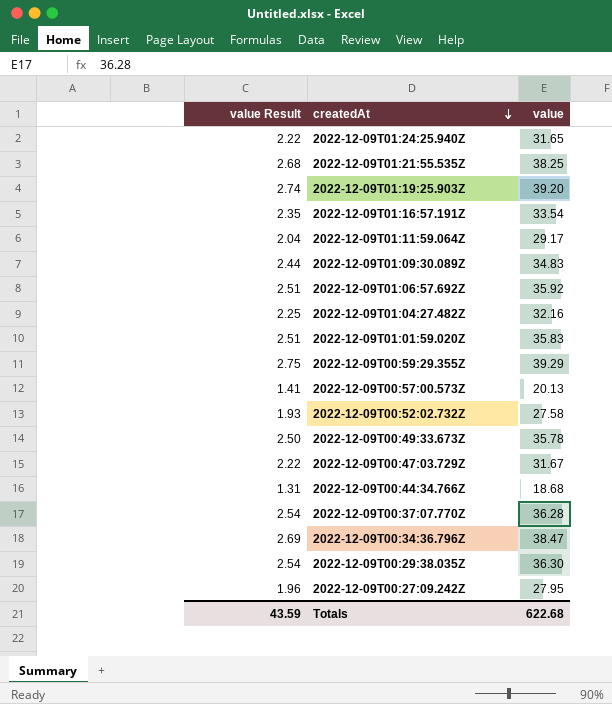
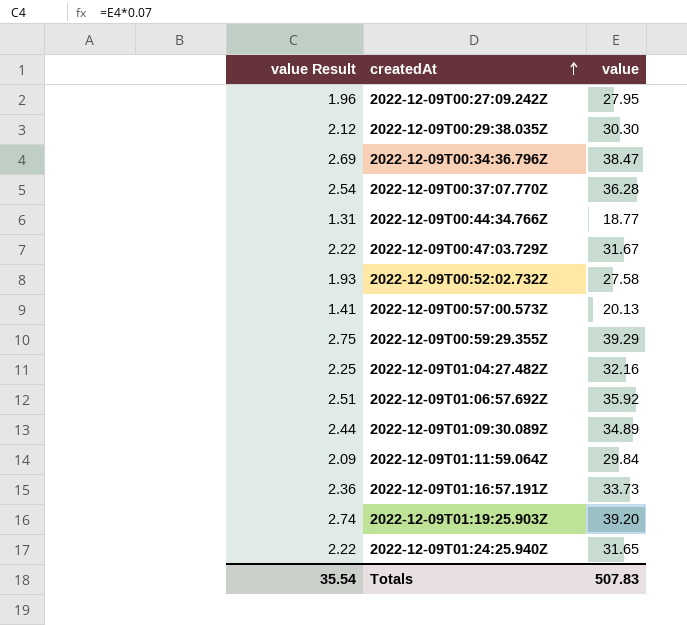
row order: createdAt descending -> createdAt ascending
row 2022-12-09T01:21:55.535Z: 2.68 | 38.25 -> none
row 2022-12-09T01:01:59.020Z: 2.51 | 35.83 -> none
row 2022-12-09T00:49:33.673Z: 2.50 | 35.78 -> none
2022-12-09T00:29:38.035Z | value Result: 2.54 -> 2.12
2022-12-09T00:29:38.035Z | value: 36.30 -> 30.30
2022-12-09T00:44:34.766Z | value: 18.68 -> 18.77
2022-12-09T01:09:30.089Z | value: 34.83 -> 34.89
2022-12-09T01:11:59.064Z | value Result: 2.04 -> 2.09
2022-12-09T01:11:59.064Z | value: 29.17 -> 29.84
2022-12-09T01:16:57.191Z | value Result: 2.35 -> 2.36
2022-12-09T01:16:57.191Z | value: 33.54 -> 33.73
Totals | value Result: 43.59 -> 35.54
Totals | value: 622.68 -> 507.83

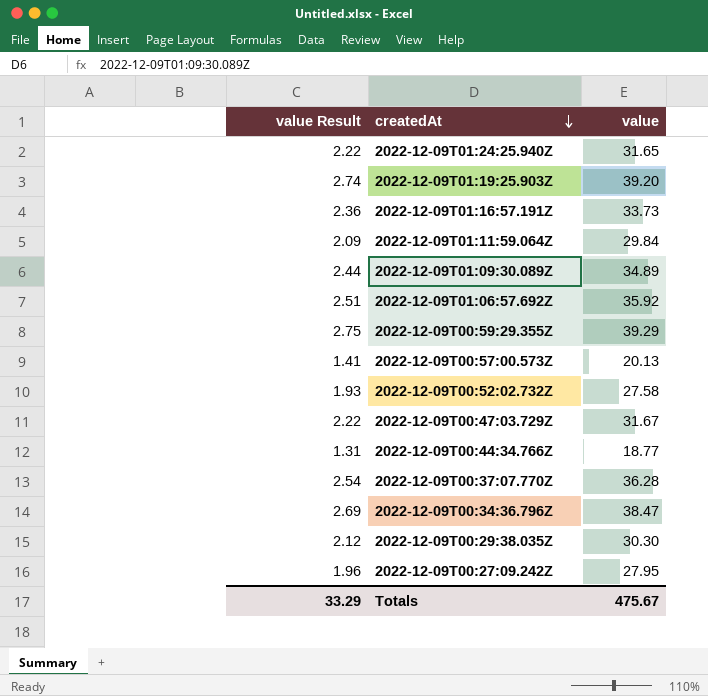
row order: createdAt ascending -> createdAt descending
row 2022-12-09T01:04:27.482Z: 2.25 | 32.16 -> none
Totals | value Result: 35.54 -> 33.29
Totals | value: 507.83 -> 475.67

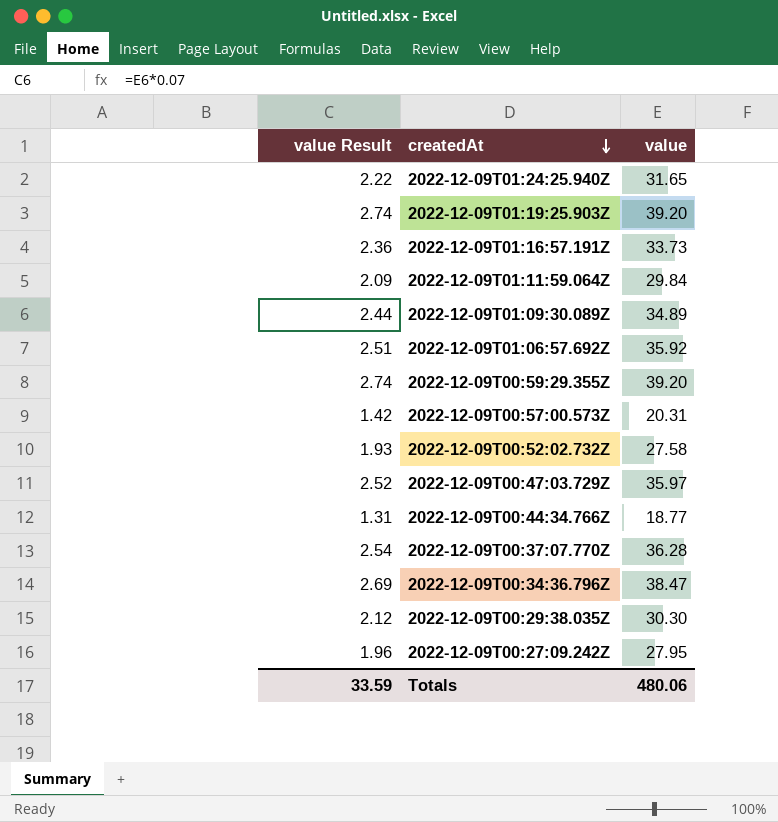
2022-12-09T00:59:29.355Z | value Result: 2.75 -> 2.74
2022-12-09T00:59:29.355Z | value: 39.29 -> 39.20
2022-12-09T00:57:00.573Z | value Result: 1.41 -> 1.42
2022-12-09T00:57:00.573Z | value: 20.13 -> 20.31
2022-12-09T00:47:03.729Z | value Result: 2.22 -> 2.52
2022-12-09T00:47:03.729Z | value: 31.67 -> 35.97
Totals | value Result: 33.29 -> 33.59
Totals | value: 475.67 -> 480.06

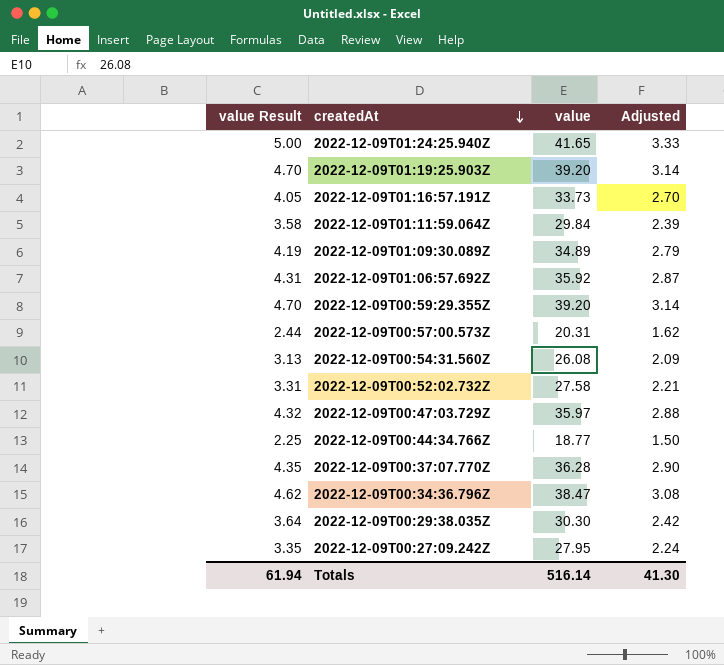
column value Result | formula: [value] * 0.07 -> [value] * 0.12
column Adjusted | formula: none -> [value] * 0.08
2022-12-09T01:24:25.940Z | value: 31.65 -> 41.65
row 2022-12-09T00:54:31.560Z: none -> 3.13 | 26.08 | 2.09
Totals | value Result: 33.59 -> 61.94
Totals | value: 480.06 -> 516.14

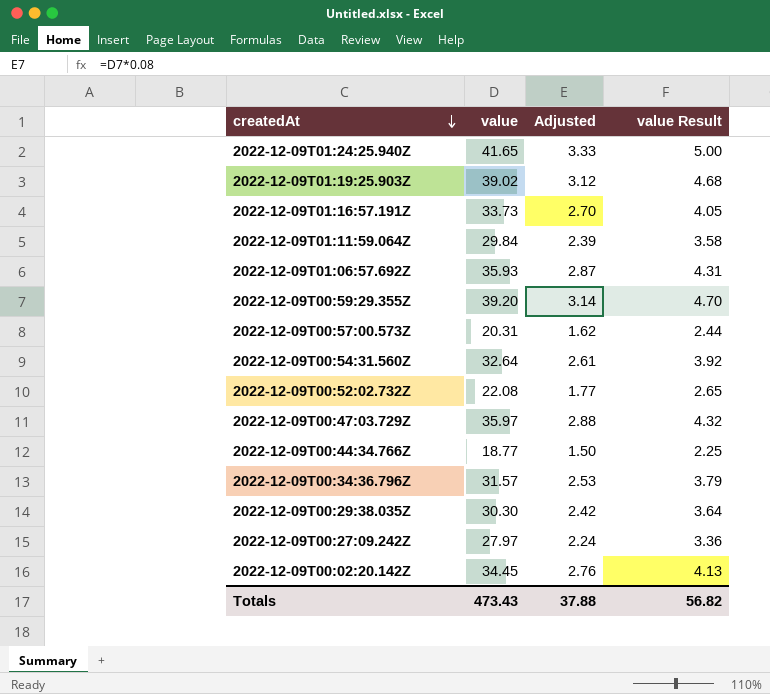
column value Result | position: 1 -> 4
row 2022-12-09T01:09:30.089Z: 4.19 | 34.89 | 2.79 -> none
row 2022-12-09T00:37:07.770Z: 4.35 | 36.28 | 2.90 -> none
2022-12-09T01:19:25.903Z | value: 39.20 -> 39.02
2022-12-09T01:19:25.903Z | Adjusted: 3.14 -> 3.12
2022-12-09T01:19:25.903Z | value Result: 4.70 -> 4.68
2022-12-09T01:06:57.692Z | value: 35.92 -> 35.93
2022-12-09T00:54:31.560Z | value: 26.08 -> 32.64
2022-12-09T00:54:31.560Z | Adjusted: 2.09 -> 2.61
2022-12-09T00:54:31.560Z | value Result: 3.13 -> 3.92
2022-12-09T00:52:02.732Z | value: 27.58 -> 22.08
2022-12-09T00:52:02.732Z | Adjusted: 2.21 -> 1.77
2022-12-09T00:52:02.732Z | value Result: 3.31 -> 2.65
2022-12-09T00:34:36.796Z | value: 38.47 -> 31.57
2022-12-09T00:34:36.796Z | Adjusted: 3.08 -> 2.53
2022-12-09T00:34:36.796Z | value Result: 4.62 -> 3.79
2022-12-09T00:27:09.242Z | value: 27.95 -> 27.97
2022-12-09T00:27:09.242Z | value Result: 3.35 -> 3.36
row 2022-12-09T00:02:20.142Z: none -> 34.45 | 2.76 | 4.13
Totals | value: 516.14 -> 473.43
Totals | Adjusted: 41.30 -> 37.88
Totals | value Result: 61.94 -> 56.82

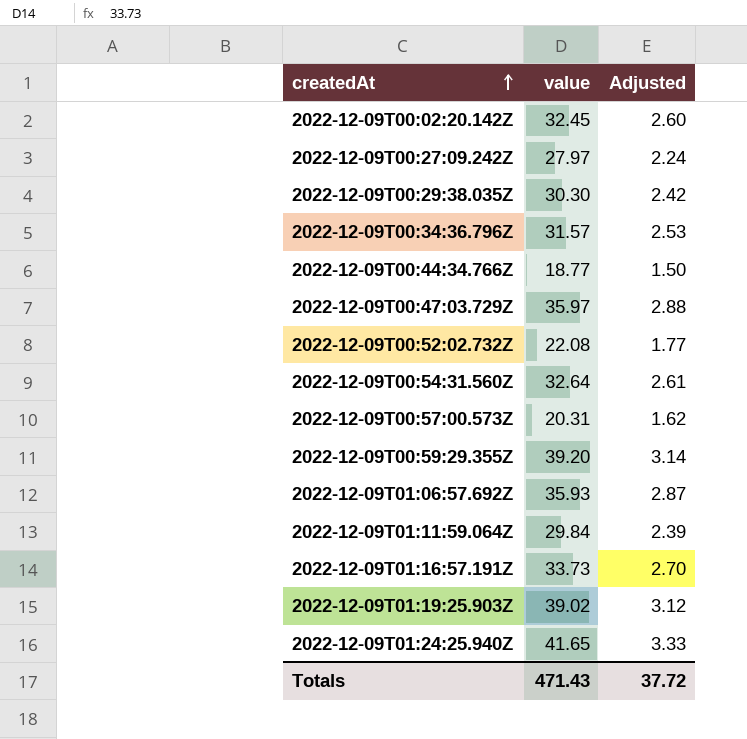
row order: createdAt descending -> createdAt ascending
column value Result | formula: [value] * 0.12 -> none
2022-12-09T00:02:20.142Z | value: 34.45 -> 32.45
2022-12-09T00:02:20.142Z | Adjusted: 2.76 -> 2.60
Totals | value: 473.43 -> 471.43
Totals | Adjusted: 37.88 -> 37.72

